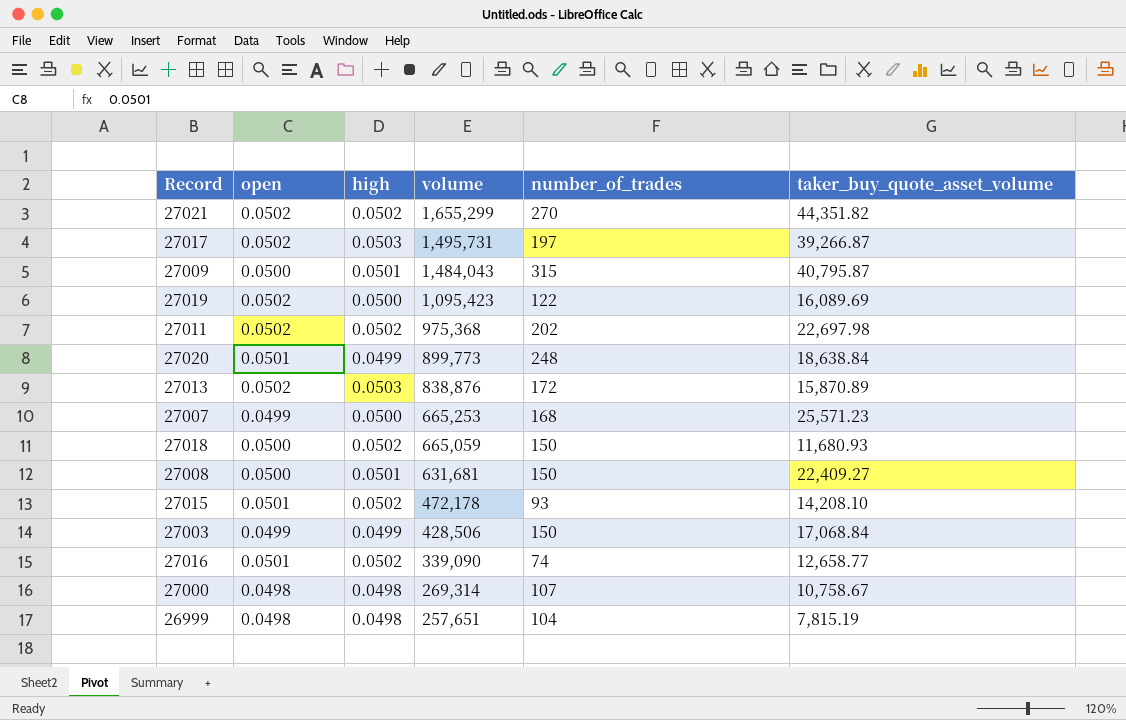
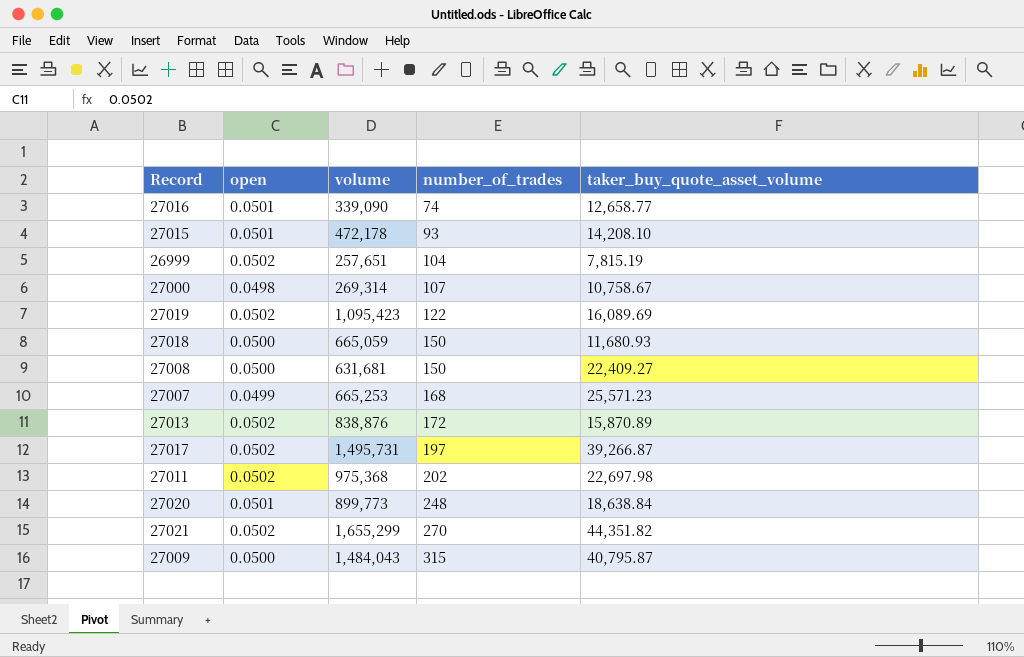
row order: volume descending -> number_of_trades ascending
column high | position: 3 -> none
row 27003: 0.0499 | 0.0499 | 428,506 | 150 | 17,068.84 -> none
26999 | open: 0.0498 -> 0.0502

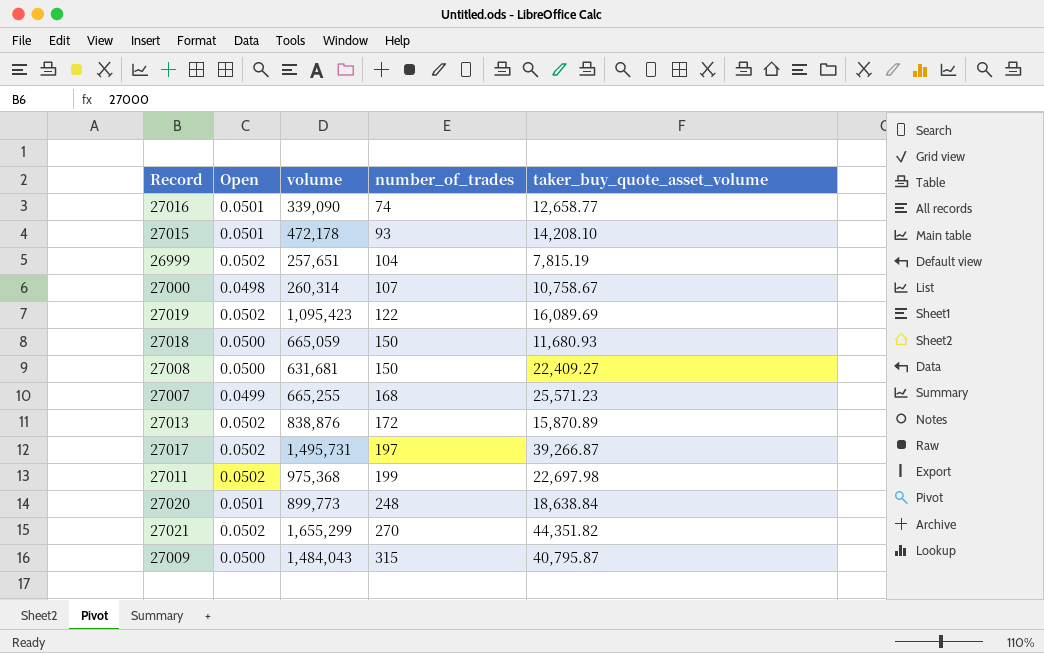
column name: open -> Open
27000 | volume: 269,314 -> 260,314
27007 | volume: 665,253 -> 665,255
27011 | number_of_trades: 202 -> 199

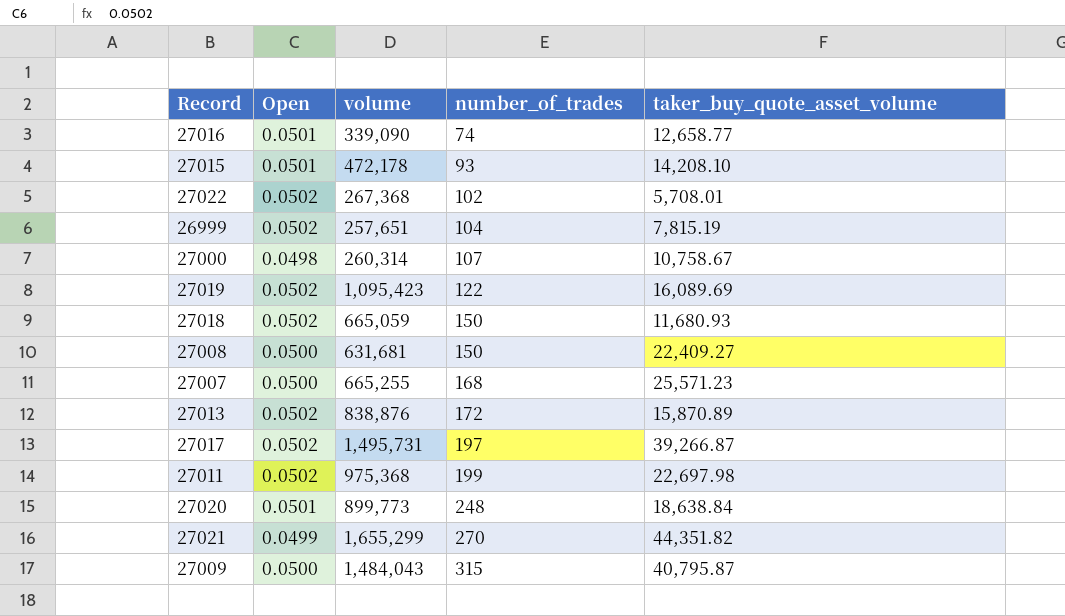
row 27022: none -> 0.0502 | 267,368 | 102 | 5,708.01
27018 | Open: 0.0500 -> 0.0502
27007 | Open: 0.0499 -> 0.0500
27021 | Open: 0.0502 -> 0.0499

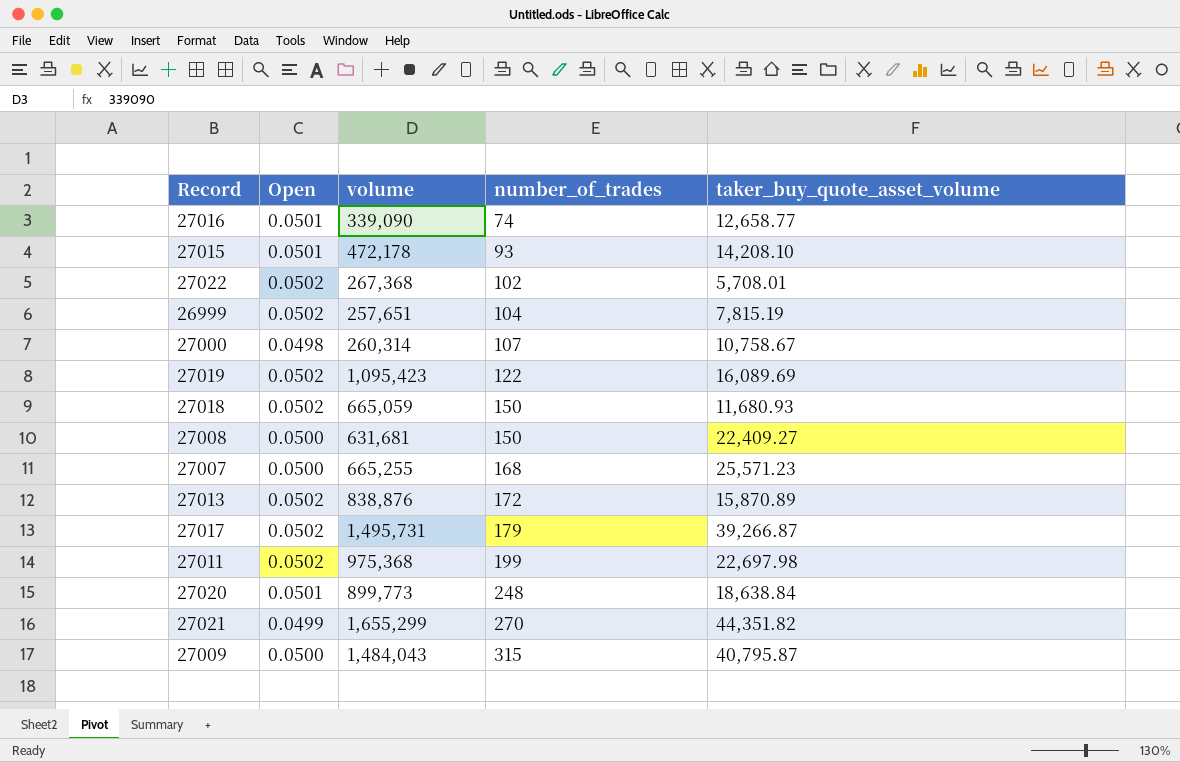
27017 | number_of_trades: 197 -> 179

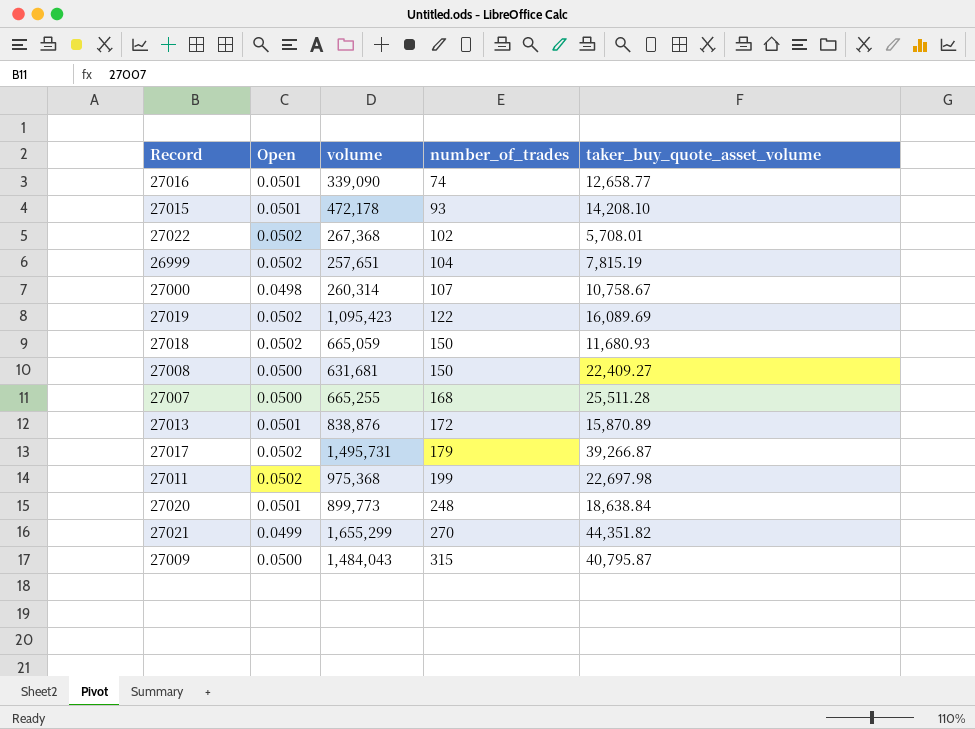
27007 | taker_buy_quote_asset_volume: 25,571.23 -> 25,511.28
27013 | Open: 0.0502 -> 0.0501

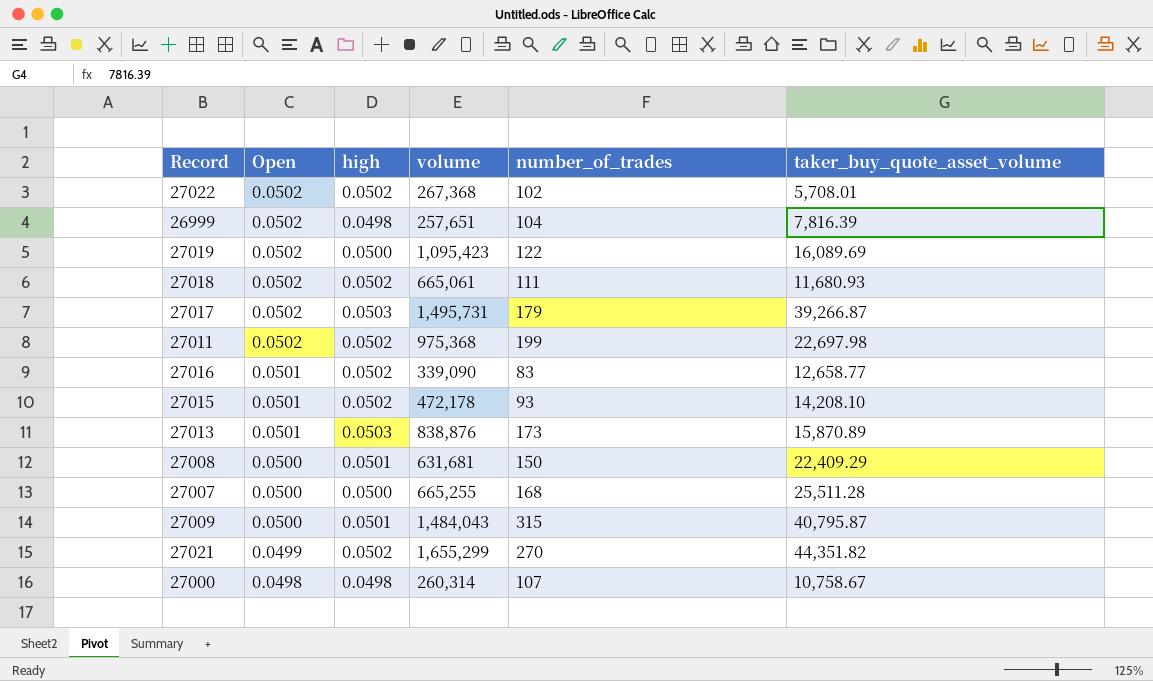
row order: number_of_trades ascending -> Open descending
column high | position: none -> 3
row 27020: 0.0501 | 899,773 | 248 | 18,638.84 -> none
26999 | taker_buy_quote_asset_volume: 7,815.19 -> 7,816.39
27018 | volume: 665,059 -> 665,061
27018 | number_of_trades: 150 -> 111
27016 | number_of_trades: 74 -> 83
27013 | number_of_trades: 172 -> 173
27008 | taker_buy_quote_asset_volume: 22,409.27 -> 22,409.29

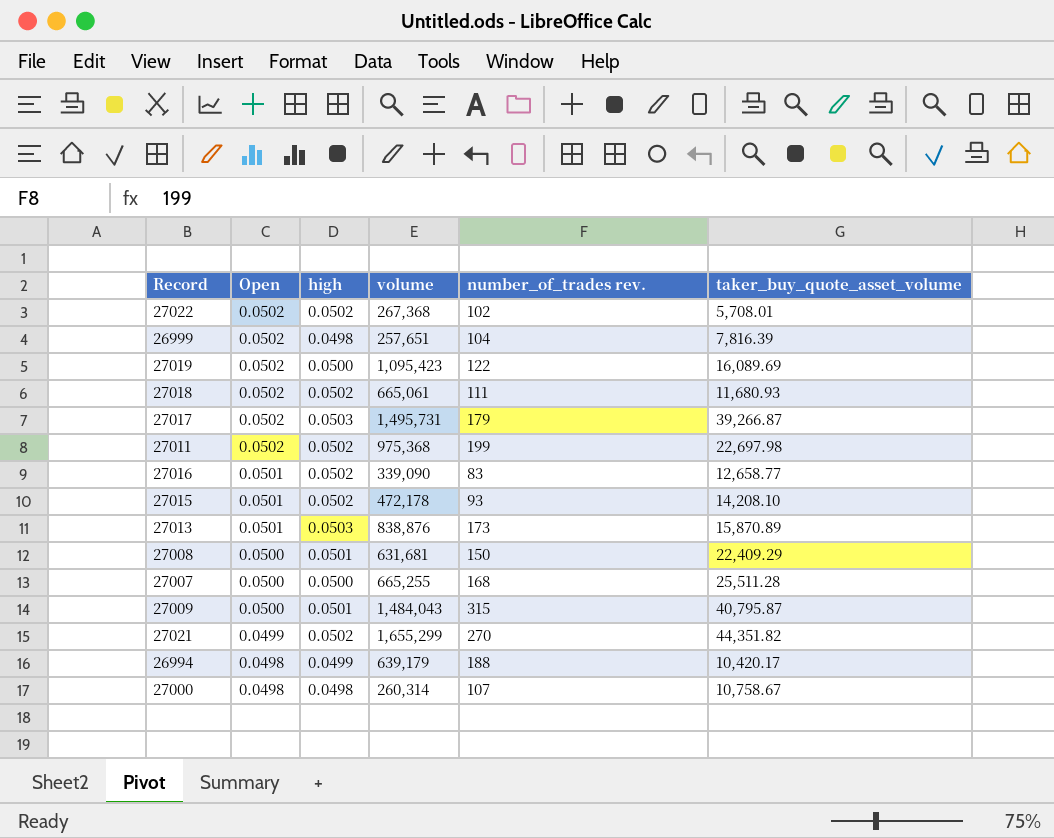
column name: number_of_trades -> number_of_trades rev.
row 26994: none -> 0.0498 | 0.0499 | 639,179 | 188 | 10,420.17

